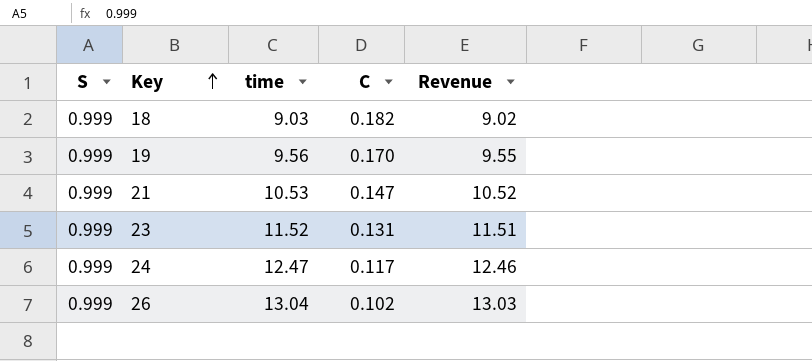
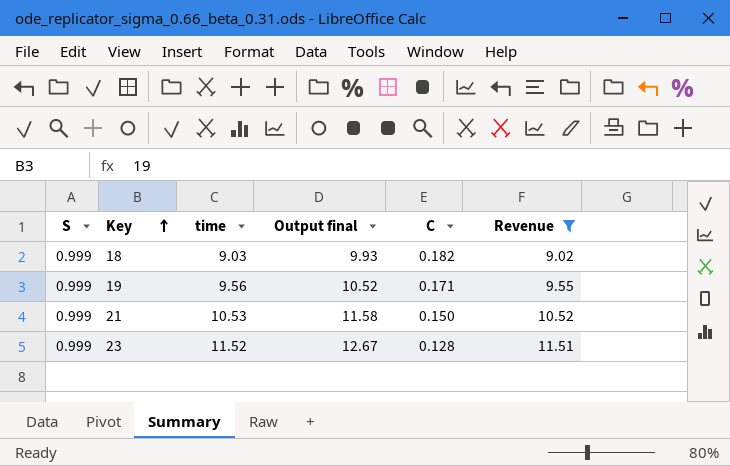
filter: none -> Revenue <= 11.51
column Output final | formula: none -> [time] * 1.1
19 | C: 0.170 -> 0.171
21 | C: 0.147 -> 0.150
23 | C: 0.131 -> 0.128

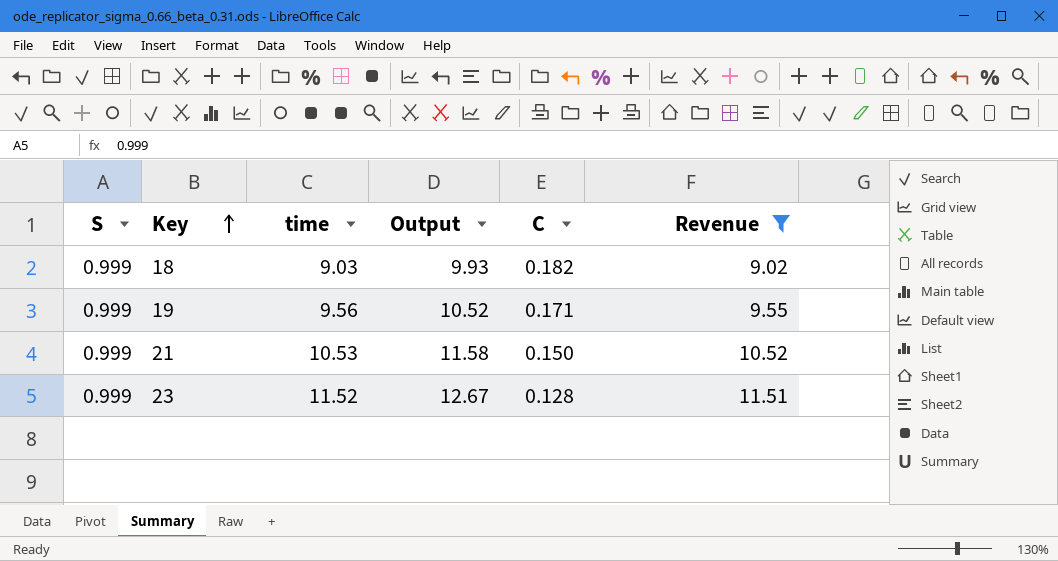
column name: Output final -> Output

